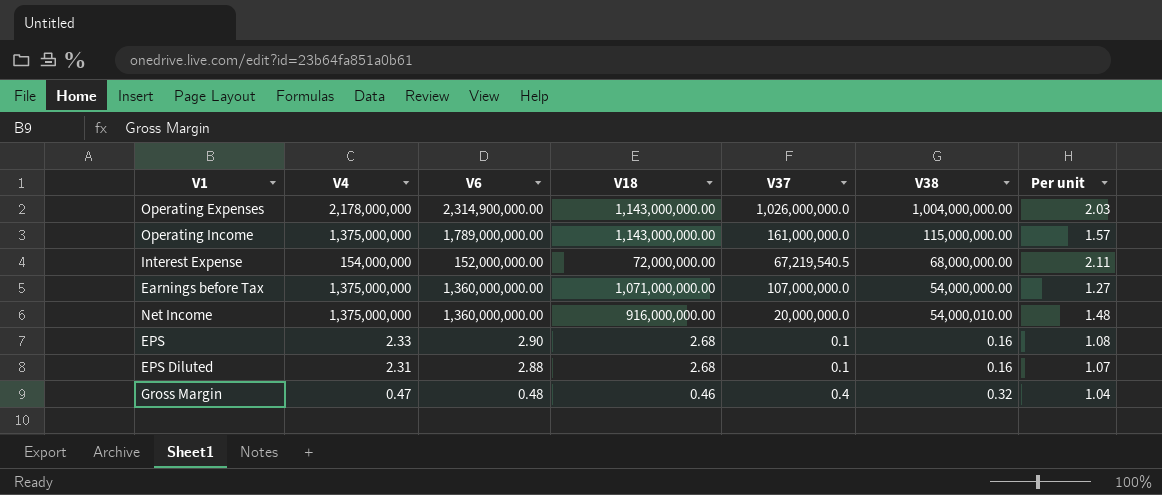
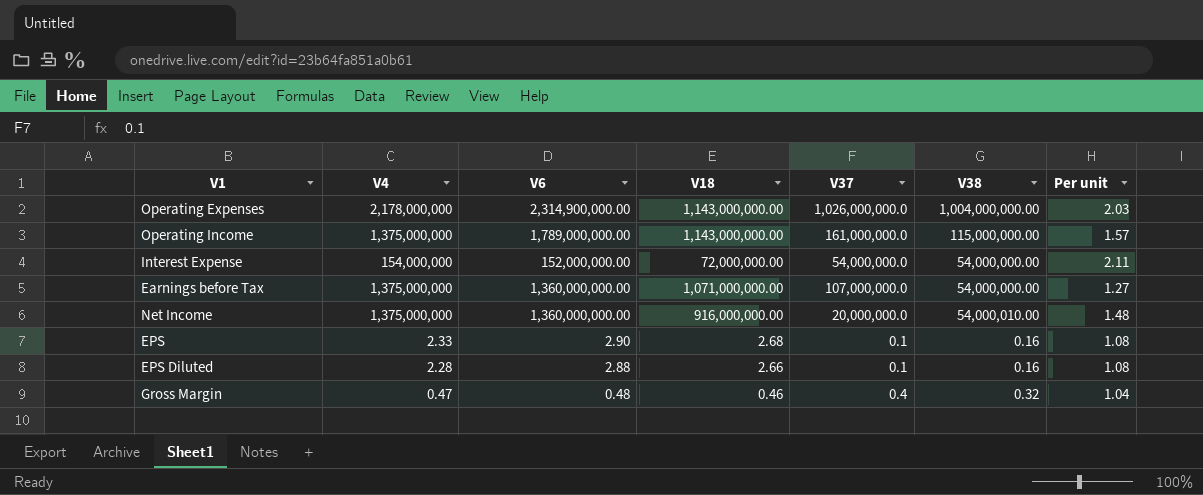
Interest Expense | V37: 67,219,540.5 -> 54,000,000.0
Interest Expense | V38: 68,000,000.00 -> 54,000,000.00
EPS Diluted | V4: 2.31 -> 2.28
EPS Diluted | V18: 2.68 -> 2.66
EPS Diluted | Per unit: 1.07 -> 1.08

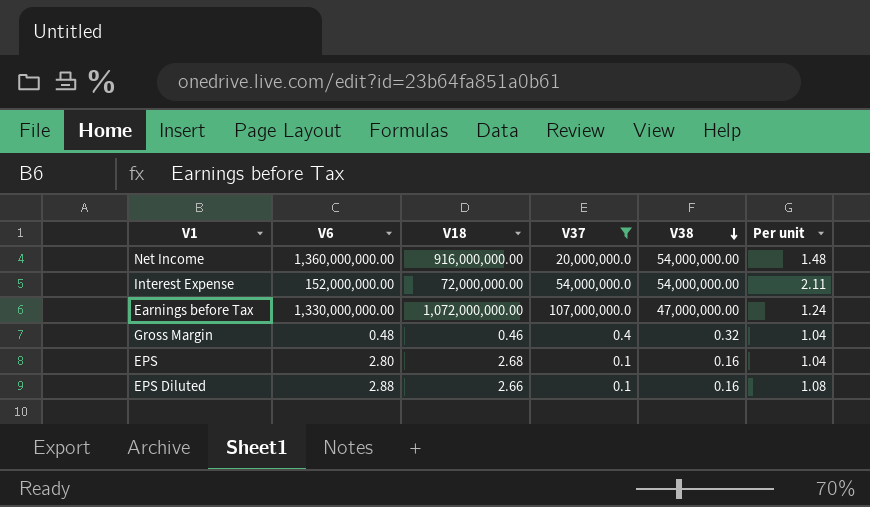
filter: none -> V37 <= 107,000,000.0
row order: none -> V38 descending
column V4 | position: 2 -> none
Net Income | V38: 54,000,010.00 -> 54,000,000.00
Earnings before Tax | V6: 1,360,000,000.00 -> 1,330,000,000.00
Earnings before Tax | V18: 1,071,000,000.00 -> 1,072,000,000.00
Earnings before Tax | V38: 54,000,000.00 -> 47,000,000.00
Earnings before Tax | Per unit: 1.27 -> 1.24
EPS | V6: 2.90 -> 2.80
EPS | Per unit: 1.08 -> 1.04

